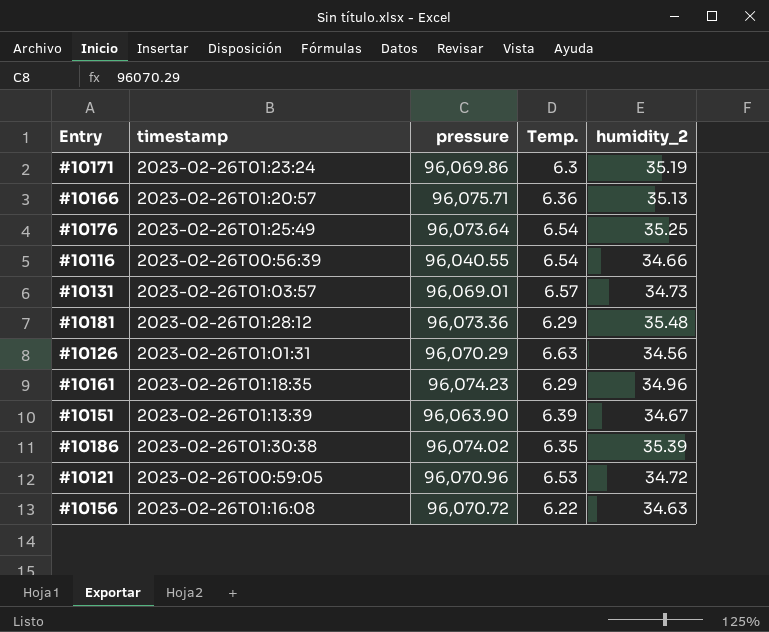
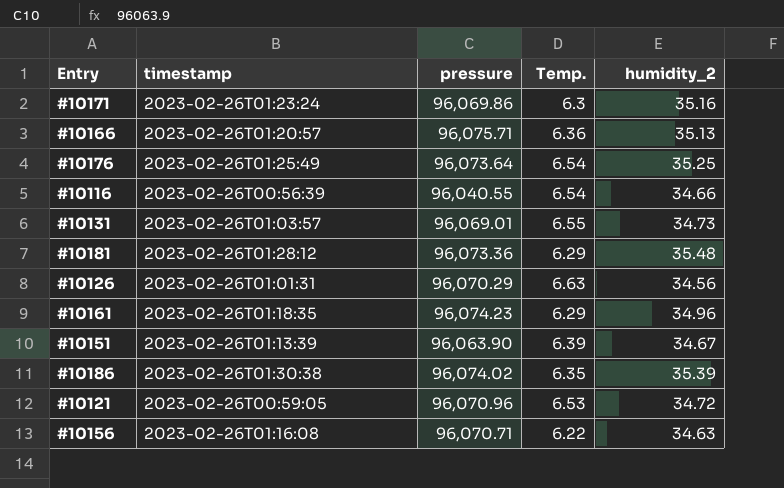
#10171 | humidity_2: 35.19 -> 35.16
#10131 | Temp.: 6.57 -> 6.55
#10156 | pressure: 96,070.72 -> 96,070.71

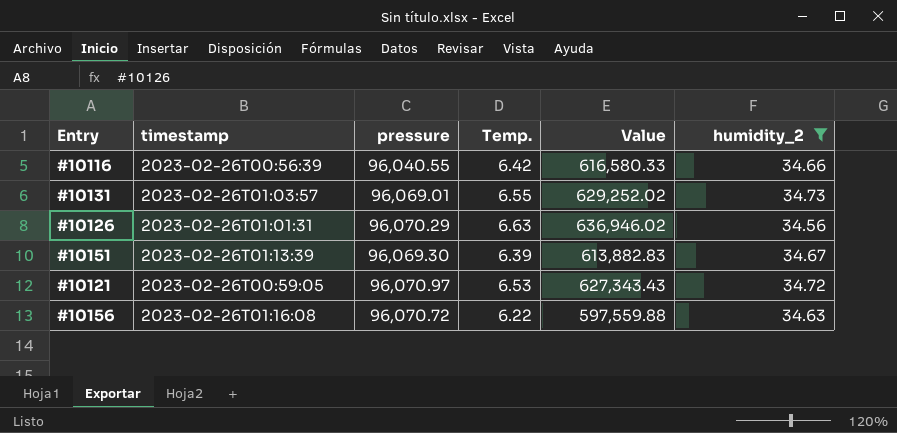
filter: none -> humidity_2 <= 34.73
column Value | formula: none -> [pressure] * [Temp.]
#10116 | Temp.: 6.54 -> 6.42
#10151 | pressure: 96,063.90 -> 96,069.30
#10121 | pressure: 96,070.96 -> 96,070.97
#10156 | pressure: 96,070.71 -> 96,070.72

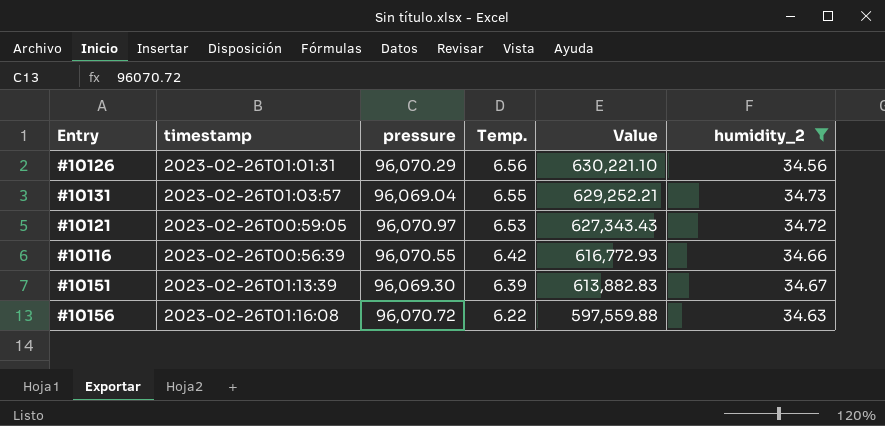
row order: none -> Temp. descending
#10126 | Temp.: 6.63 -> 6.56
#10126 | Value: 636,946.02 -> 630,221.10
#10131 | pressure: 96,069.01 -> 96,069.04
#10131 | Value: 629,252.02 -> 629,252.21
#10116 | pressure: 96,040.55 -> 96,070.55
#10116 | Value: 616,580.33 -> 616,772.93

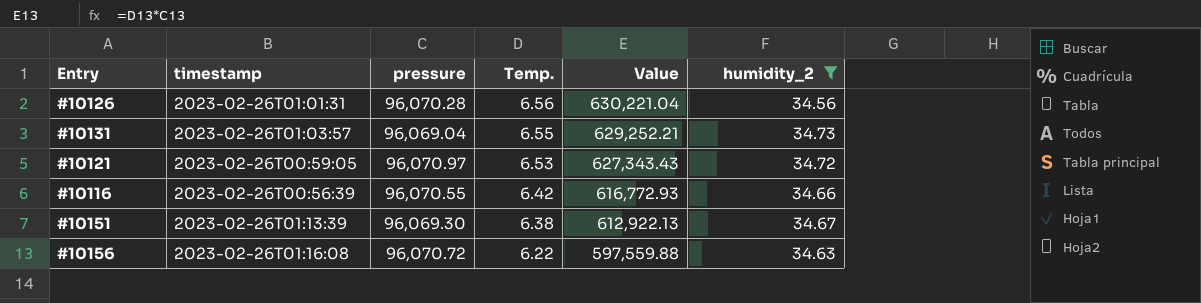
#10126 | pressure: 96,070.29 -> 96,070.28
#10126 | Value: 630,221.10 -> 630,221.04
#10151 | Temp.: 6.39 -> 6.38
#10151 | Value: 613,882.83 -> 612,922.13

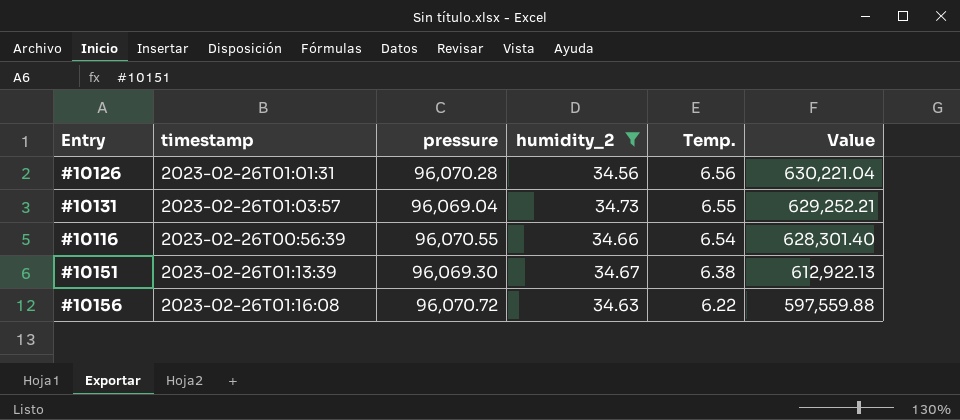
column humidity_2 | position: 6 -> 4
row #10121: 2023-02-26T00:59:05 | 96,070.97 | 6.53 | 627,343.43 | 34.72 -> none
#10116 | Temp.: 6.42 -> 6.54
#10116 | Value: 616,772.93 -> 628,301.40

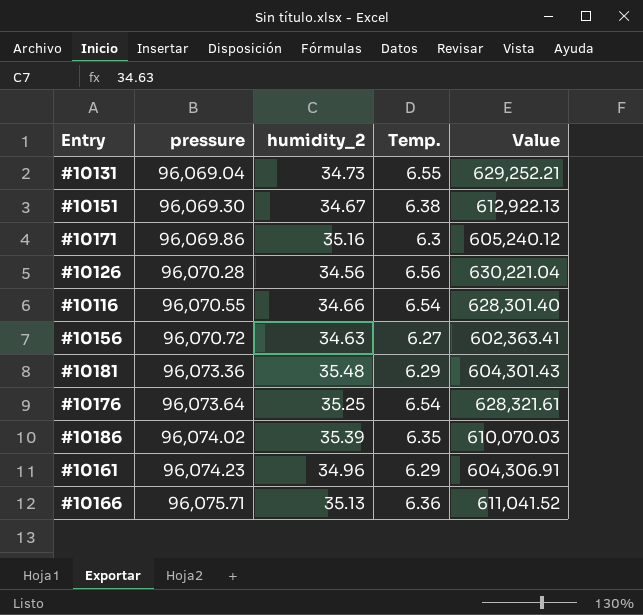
filter: humidity_2 <= 34.73 -> none
row order: Temp. descending -> pressure ascending
column timestamp | position: 2 -> none
#10156 | Temp.: 6.22 -> 6.27
#10156 | Value: 597,559.88 -> 602,363.41

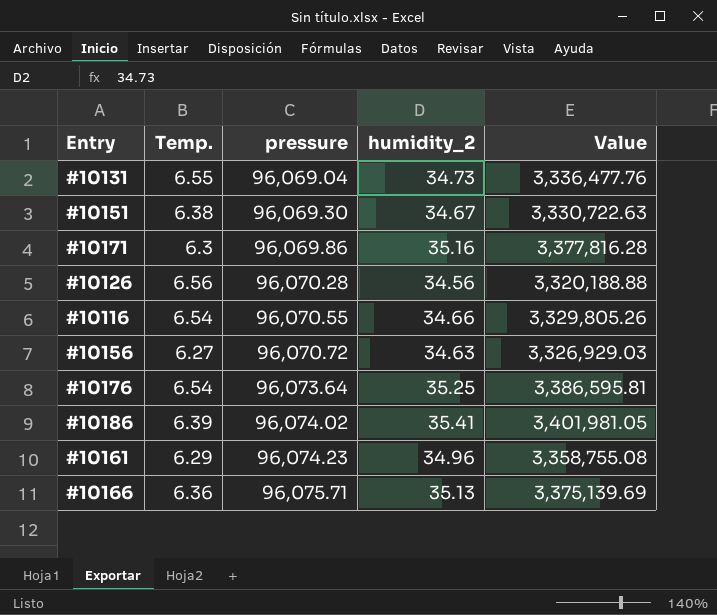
column Temp. | position: 4 -> 2
column Value | formula: [pressure] * [Temp.] -> [pressure] * [humidity_2]
row #10181: 96,073.36 | 35.48 | 6.29 | 604,301.43 -> none
#10186 | Temp.: 6.35 -> 6.39
#10186 | humidity_2: 35.39 -> 35.41

